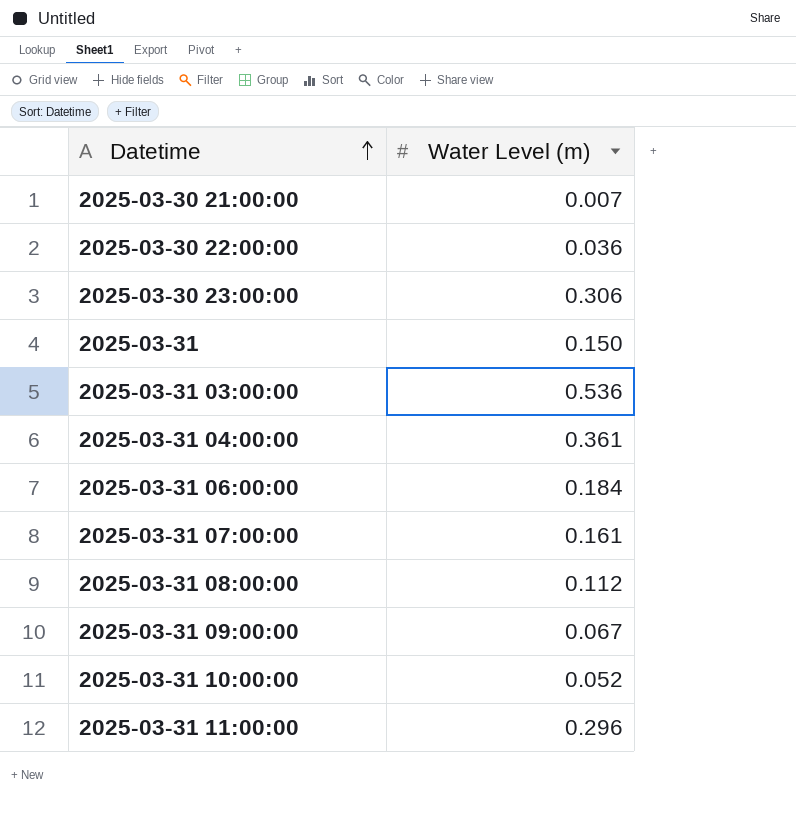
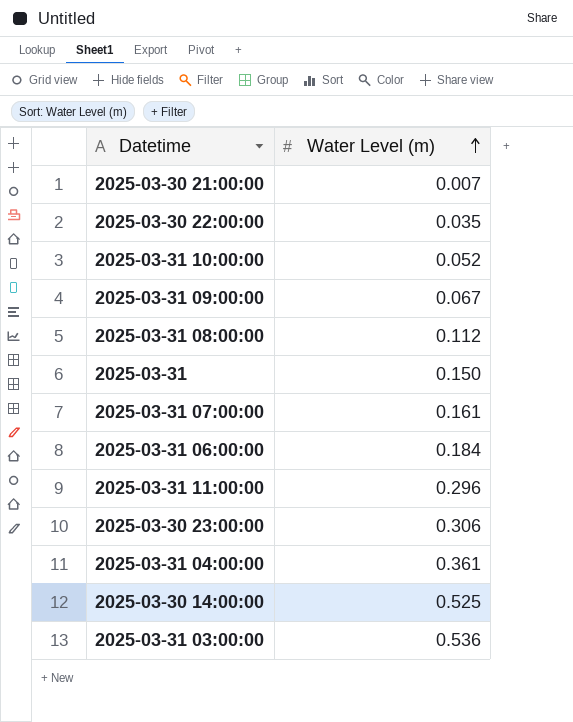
row order: Datetime ascending -> Water Level (m) ascending
2025-03-30 22:00:00 | Water Level (m): 0.036 -> 0.035
row 2025-03-30 14:00:00: none -> 0.525

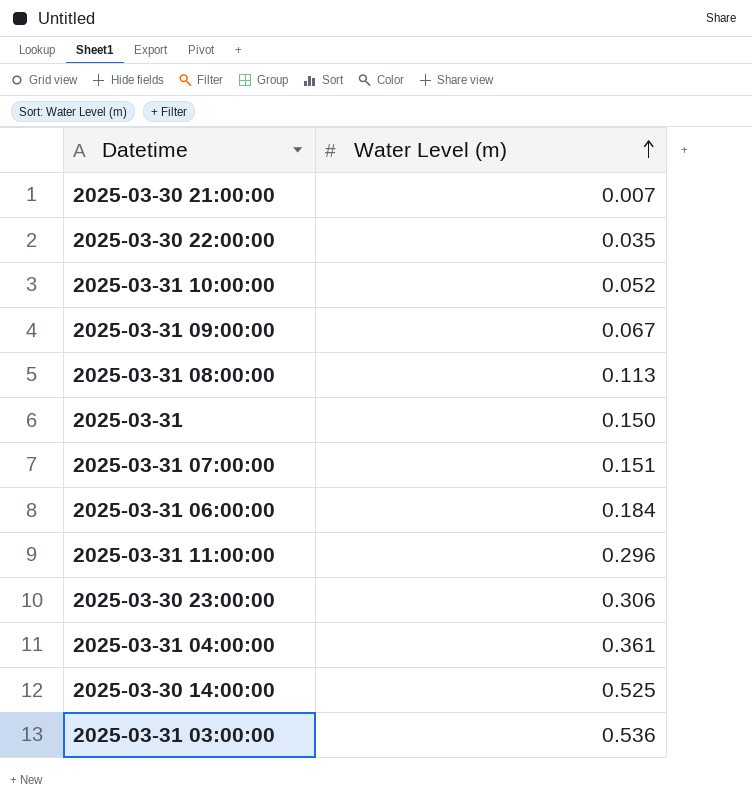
2025-03-31 08:00:00 | Water Level (m): 0.112 -> 0.113
2025-03-31 07:00:00 | Water Level (m): 0.161 -> 0.151

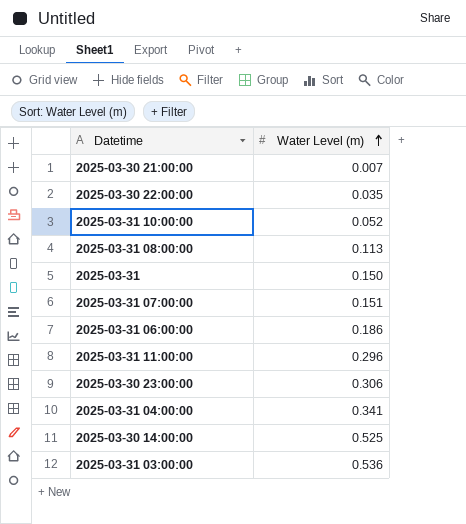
row 2025-03-31 09:00:00: 0.067 -> none
2025-03-31 06:00:00 | Water Level (m): 0.184 -> 0.186
2025-03-31 04:00:00 | Water Level (m): 0.361 -> 0.341

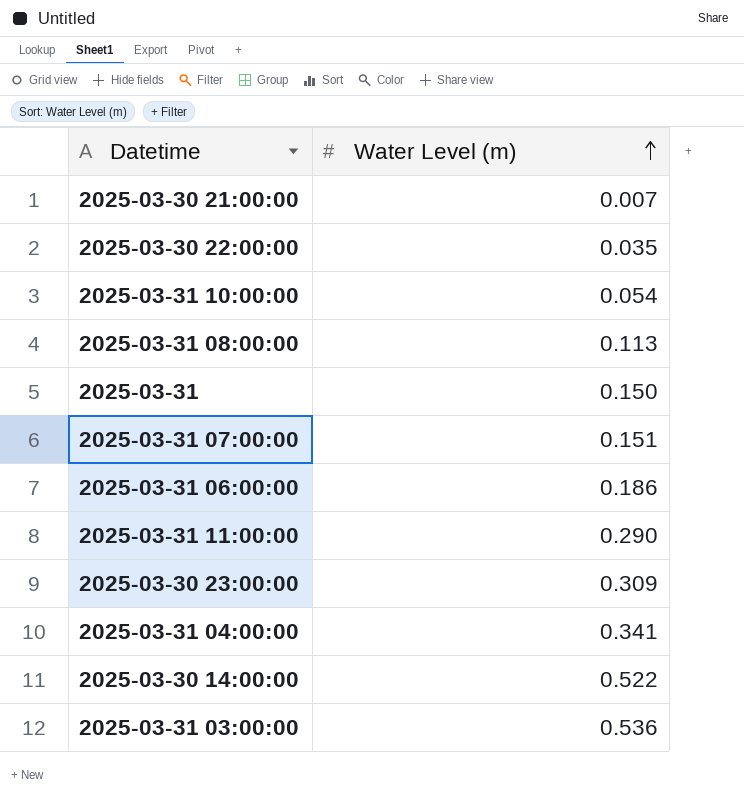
2025-03-31 10:00:00 | Water Level (m): 0.052 -> 0.054
2025-03-31 11:00:00 | Water Level (m): 0.296 -> 0.290
2025-03-30 23:00:00 | Water Level (m): 0.306 -> 0.309
2025-03-30 14:00:00 | Water Level (m): 0.525 -> 0.522

